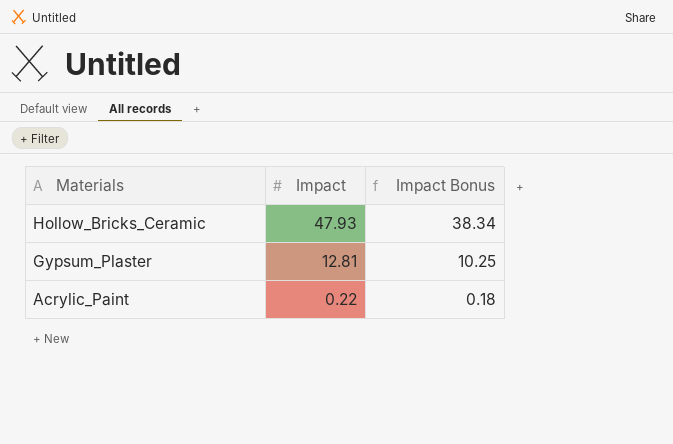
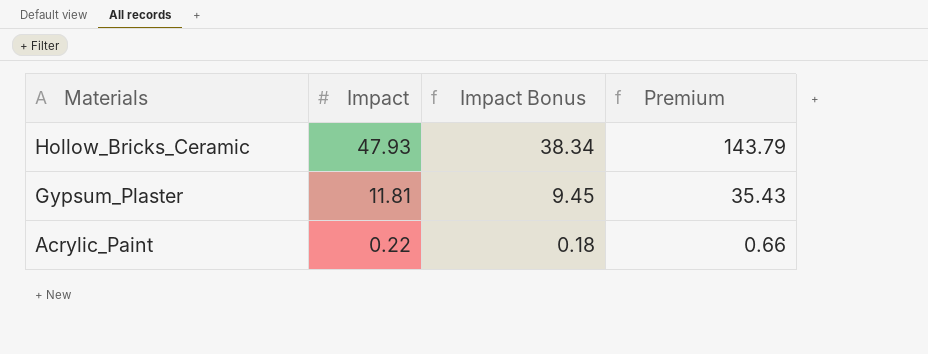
column Premium | formula: none -> [Impact] * 3
Gypsum_Plaster | Impact: 12.81 -> 11.81
Gypsum_Plaster | Impact Bonus: 10.25 -> 9.45

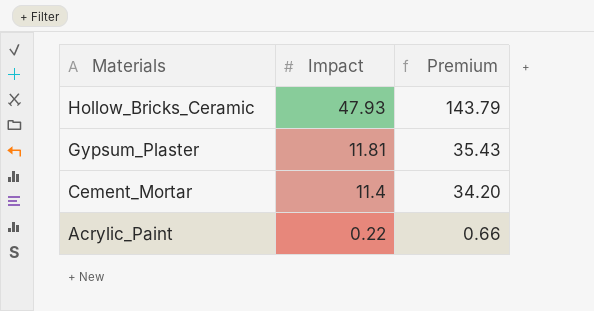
column Impact Bonus | formula: [Impact] * 0.8 -> none
row Cement_Mortar: none -> 11.4 | 34.20

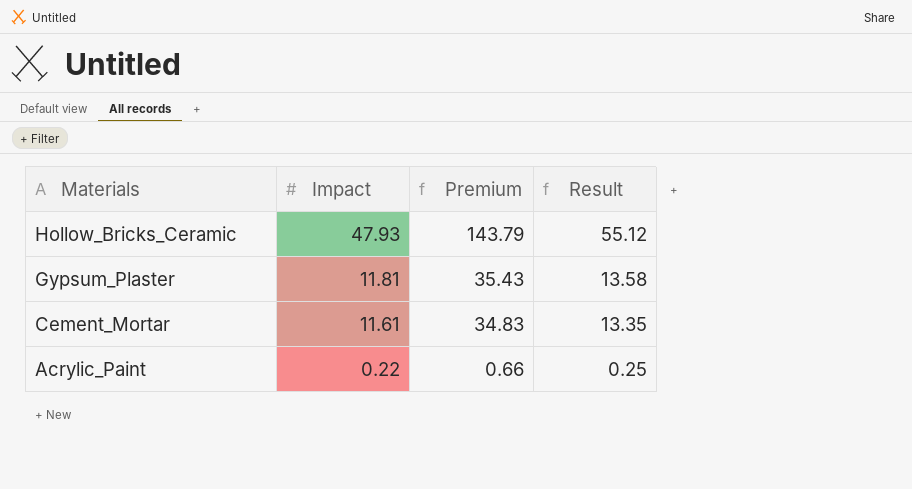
column Result | formula: none -> [Impact] * 1.15
Cement_Mortar | Impact: 11.4 -> 11.61
Cement_Mortar | Premium: 34.20 -> 34.83

